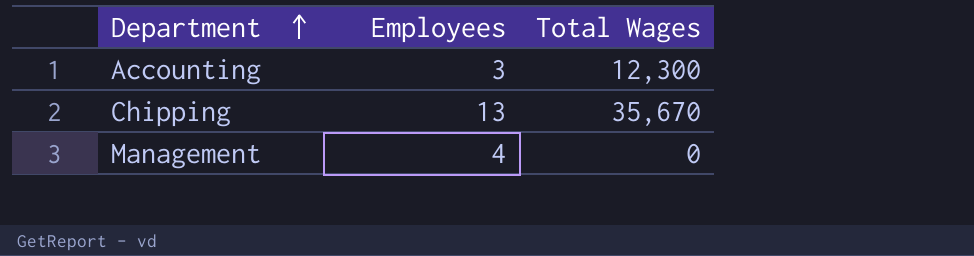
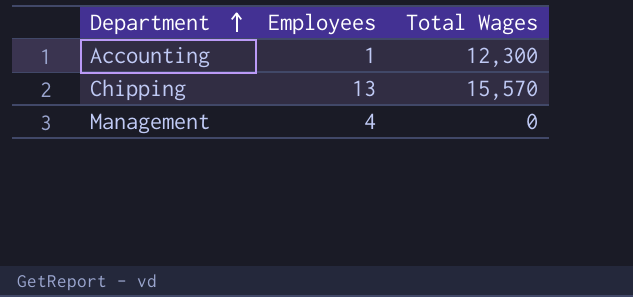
Accounting | Employees: 3 -> 1
Chipping | Total Wages: 35,670 -> 15,570

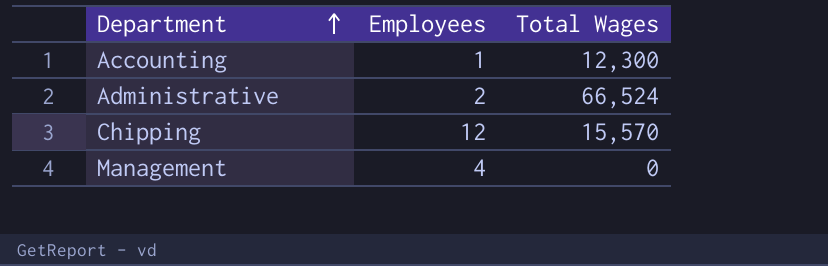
row Administrative: none -> 2 | 66,524
Chipping | Employees: 13 -> 12

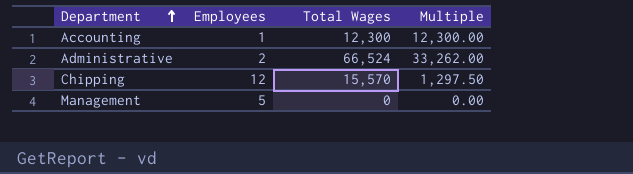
column Multiple | formula: none -> [Total Wages] / [Employees]
Management | Employees: 4 -> 5

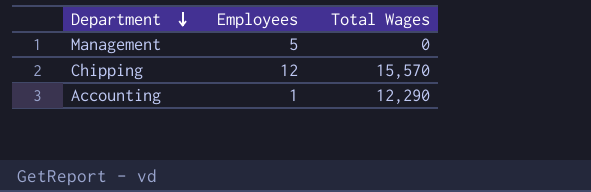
row order: Department ascending -> Department descending
column Multiple | formula: [Total Wages] / [Employees] -> none
row Administrative: 2 | 66,524 | 33,262.00 -> none
Accounting | Total Wages: 12,300 -> 12,290

